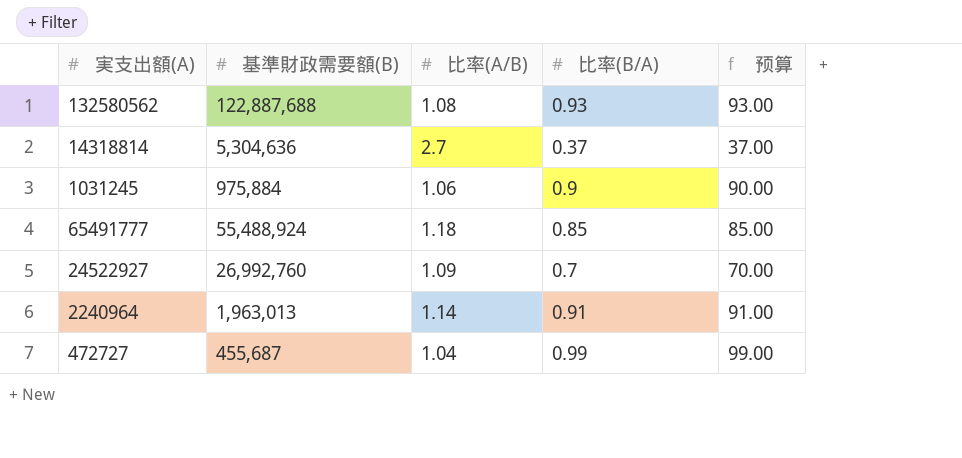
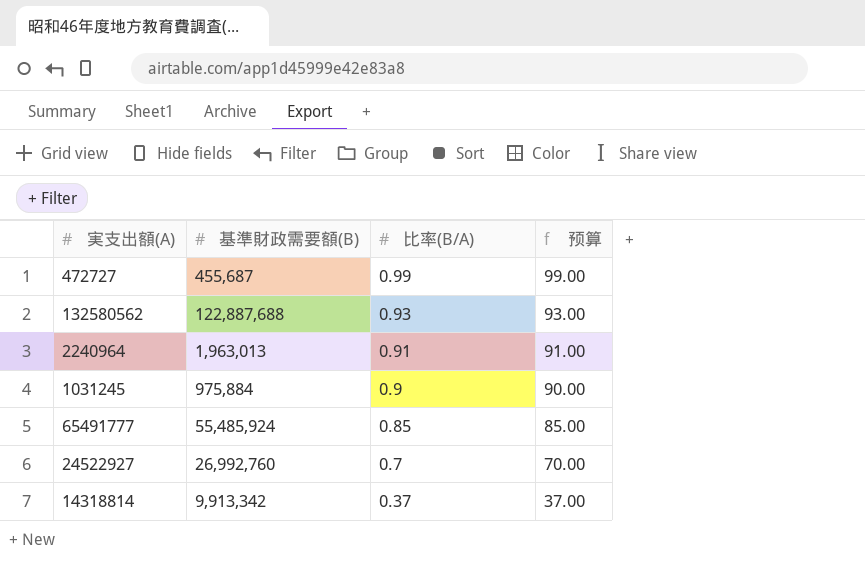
row order: none -> 比率(B/A) descending
column 比率(A/B) | position: 3 -> none
65491777 | 基準財政需要額(B): 55,488,924 -> 55,485,924
14318814 | 基準財政需要額(B): 5,304,636 -> 9,913,342

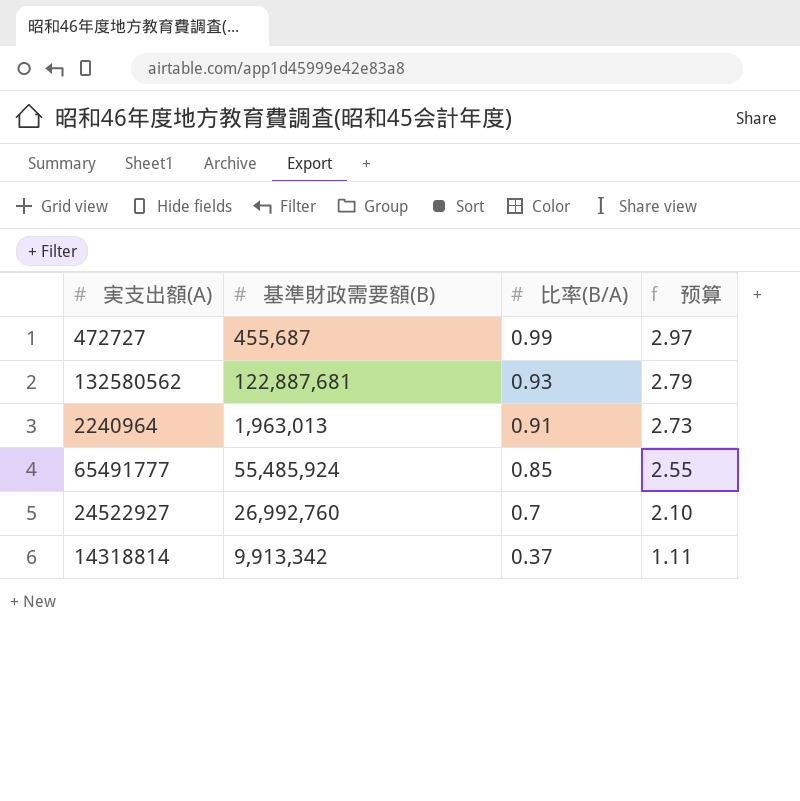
column 预算 | formula: [比率(B/A)] * 100 -> [比率(B/A)] * 3
row 1031245: 975,884 | 0.9 | 90.00 -> none
132580562 | 基準財政需要額(B): 122,887,688 -> 122,887,681

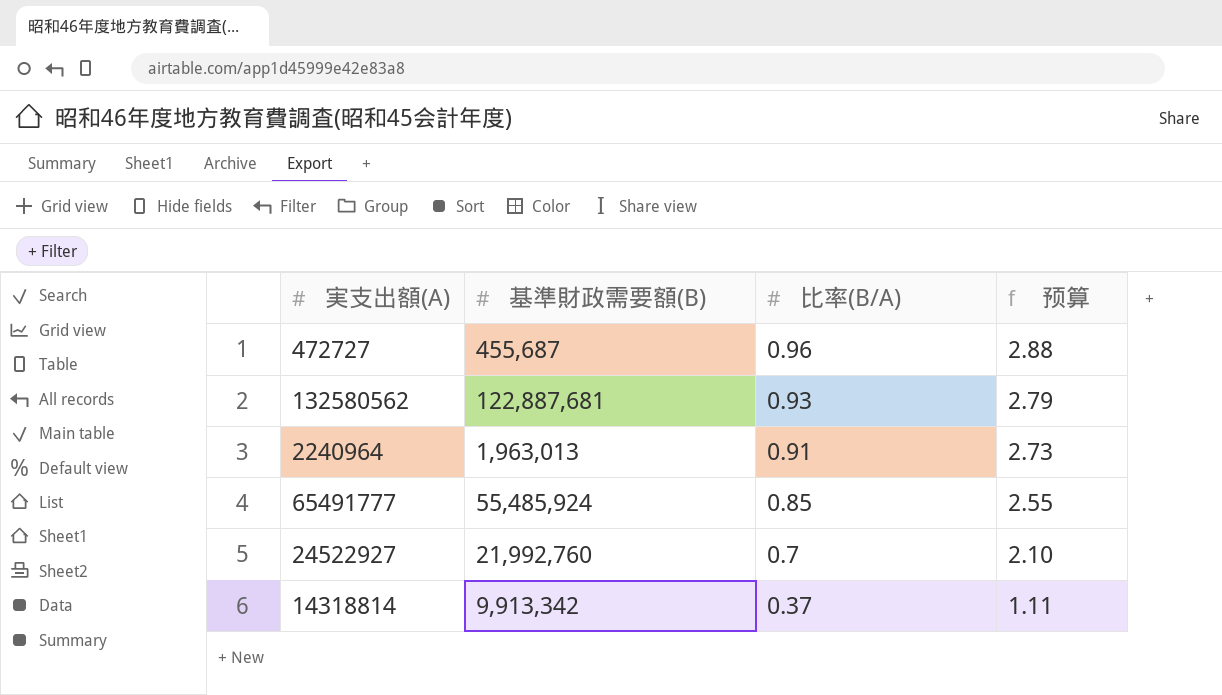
472727 | 比率(B/A): 0.99 -> 0.96
472727 | 预算: 2.97 -> 2.88
24522927 | 基準財政需要額(B): 26,992,760 -> 21,992,760

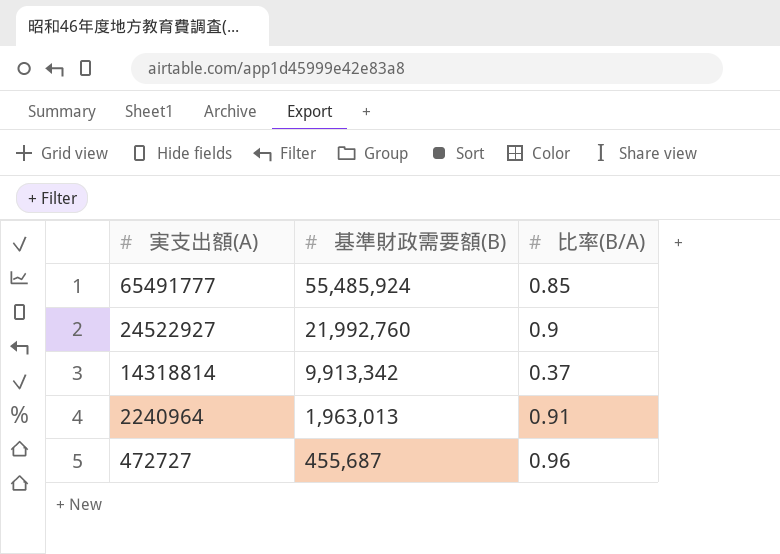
row order: 比率(B/A) descending -> 実支出額(A) descending
column 预算 | formula: [比率(B/A)] * 3 -> none
row 132580562: 122,887,681 | 0.93 | 2.79 -> none
24522927 | 比率(B/A): 0.7 -> 0.9

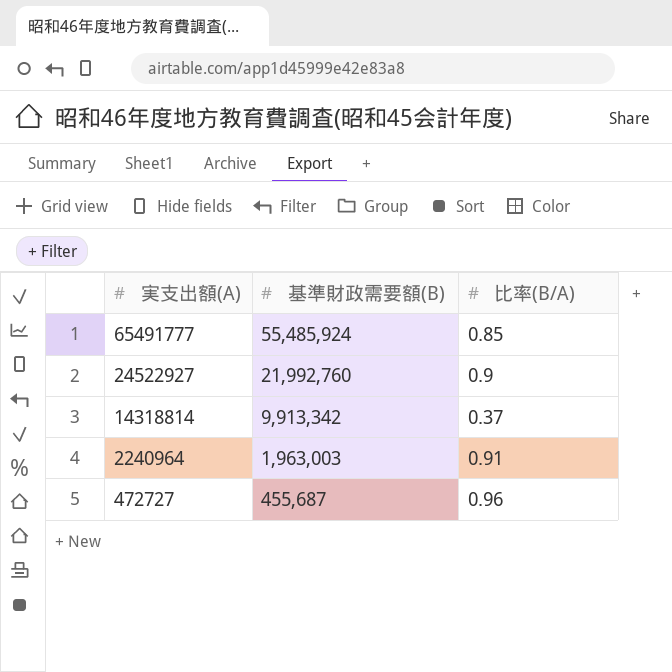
2240964 | 基準財政需要額(B): 1,963,013 -> 1,963,003

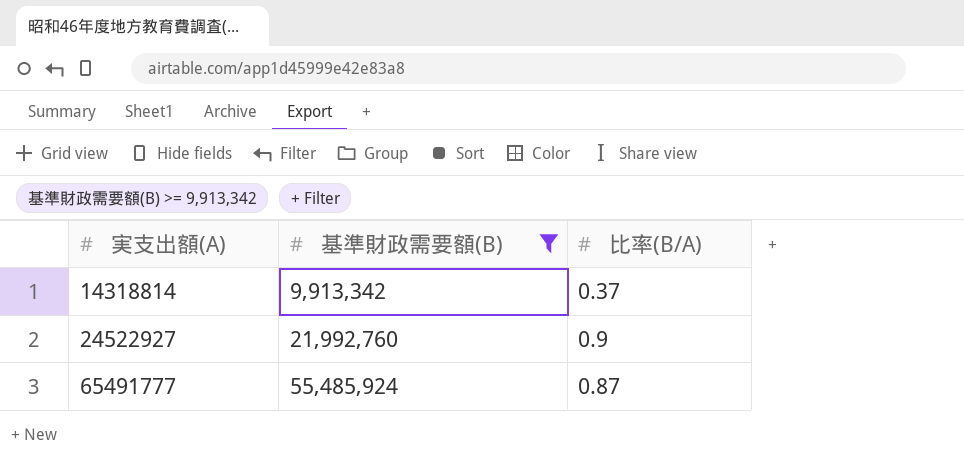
filter: none -> 基準財政需要額(B) >= 9,913,342
row order: 実支出額(A) descending -> 実支出額(A) ascending
65491777 | 比率(B/A): 0.85 -> 0.87

